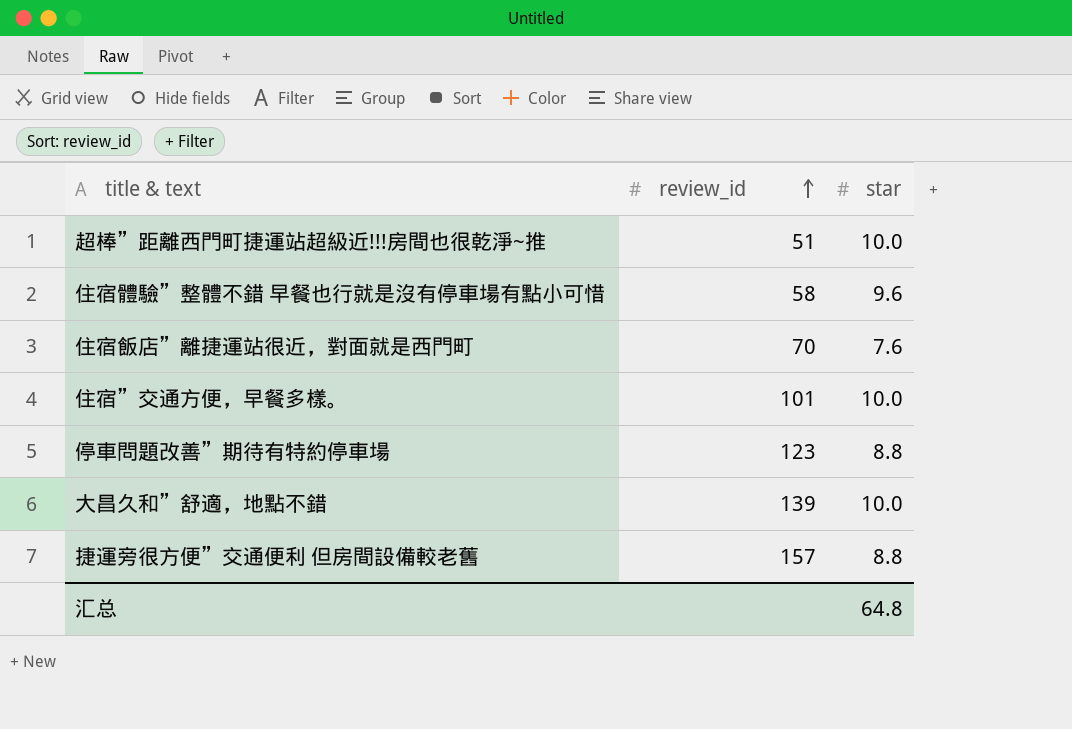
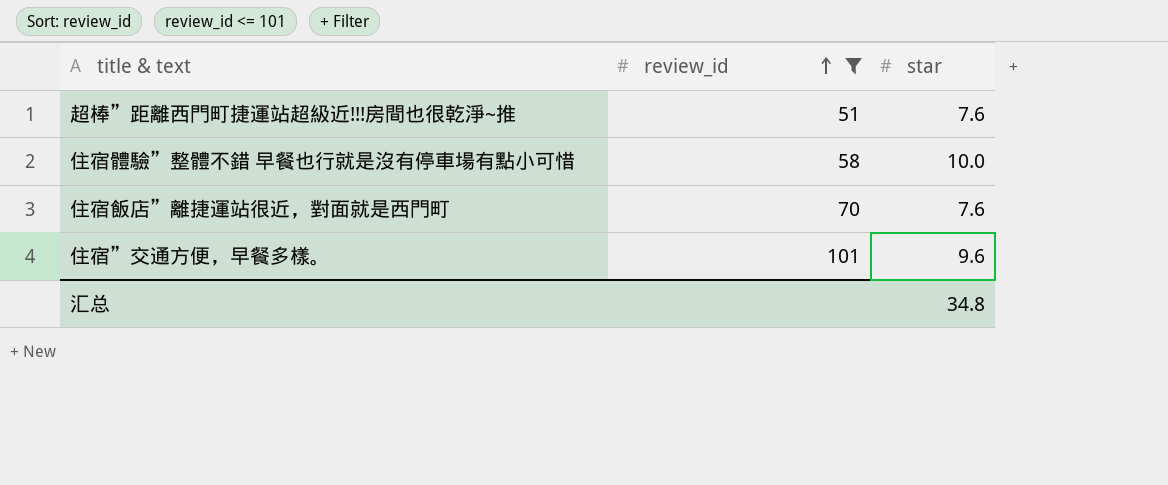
filter: none -> review_id <= 101
超棒”距離西門町捷運站超級近!!!房間也很乾淨~推 | star: 10.0 -> 7.6
住宿體驗”整體不錯 早餐也行就是沒有停車場有點小可惜 | star: 9.6 -> 10.0
住宿”交通方便，早餐多樣。 | star: 10.0 -> 9.6
汇总 | star: 64.8 -> 34.8

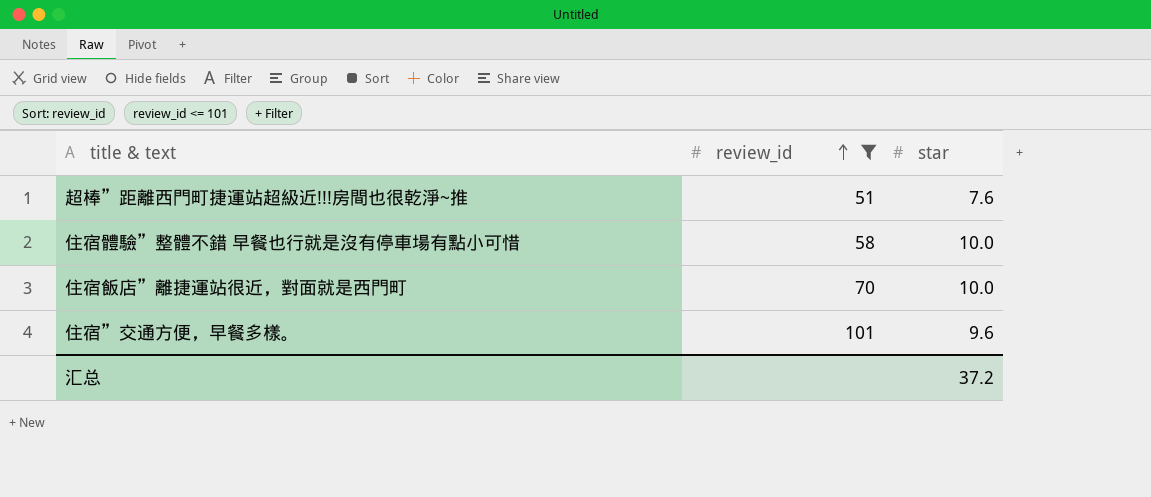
住宿飯店”離捷運站很近，對面就是西門町 | star: 7.6 -> 10.0
汇总 | star: 34.8 -> 37.2

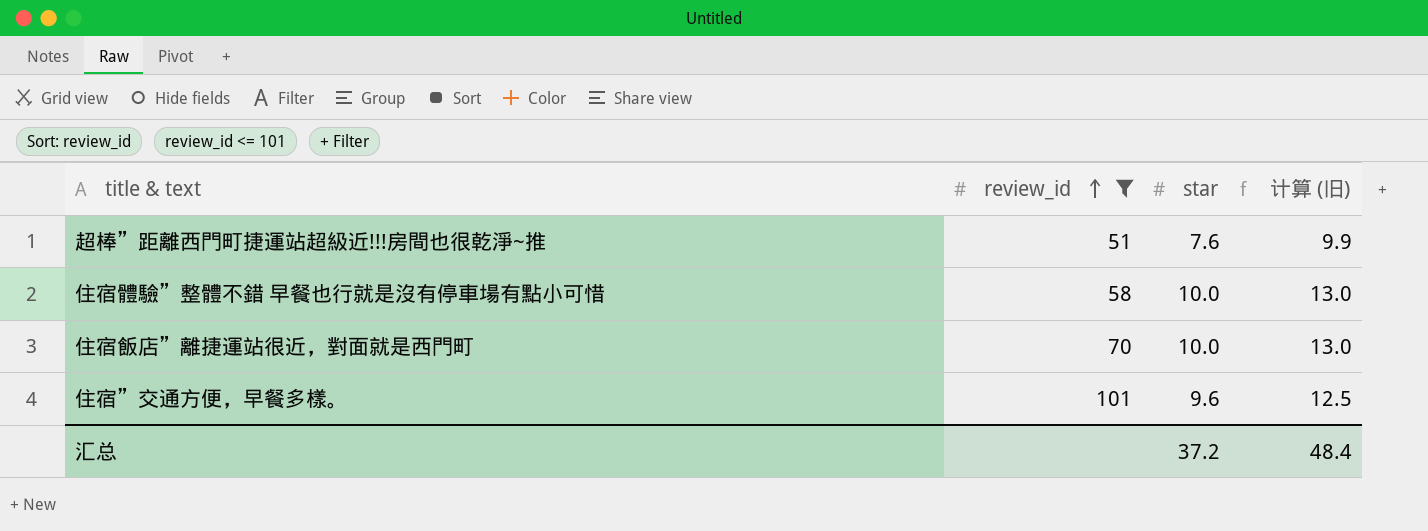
column 计算 (旧) | formula: none -> [star] * 1.3

